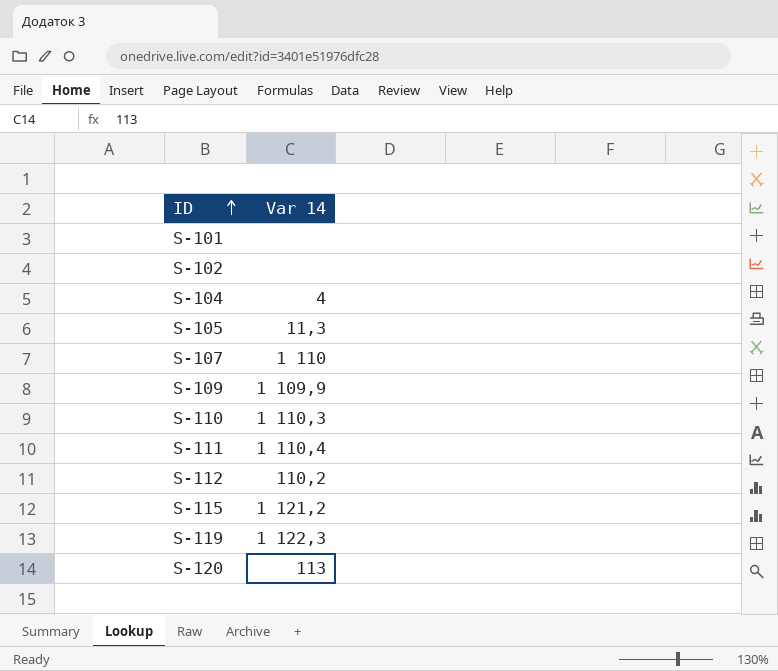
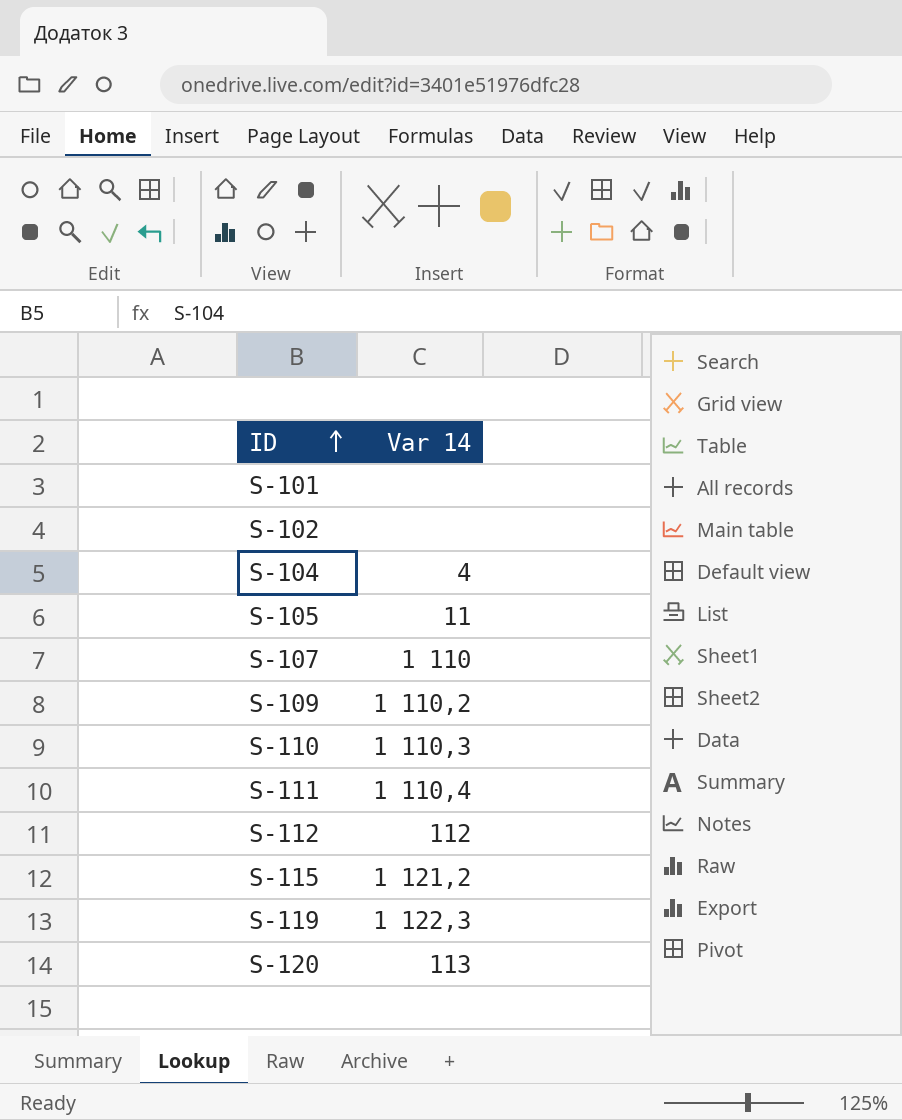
S-105 | Var 14: 11,3 -> 11
S-109 | Var 14: 1 109,9 -> 1 110,2
S-112 | Var 14: 110,2 -> 112

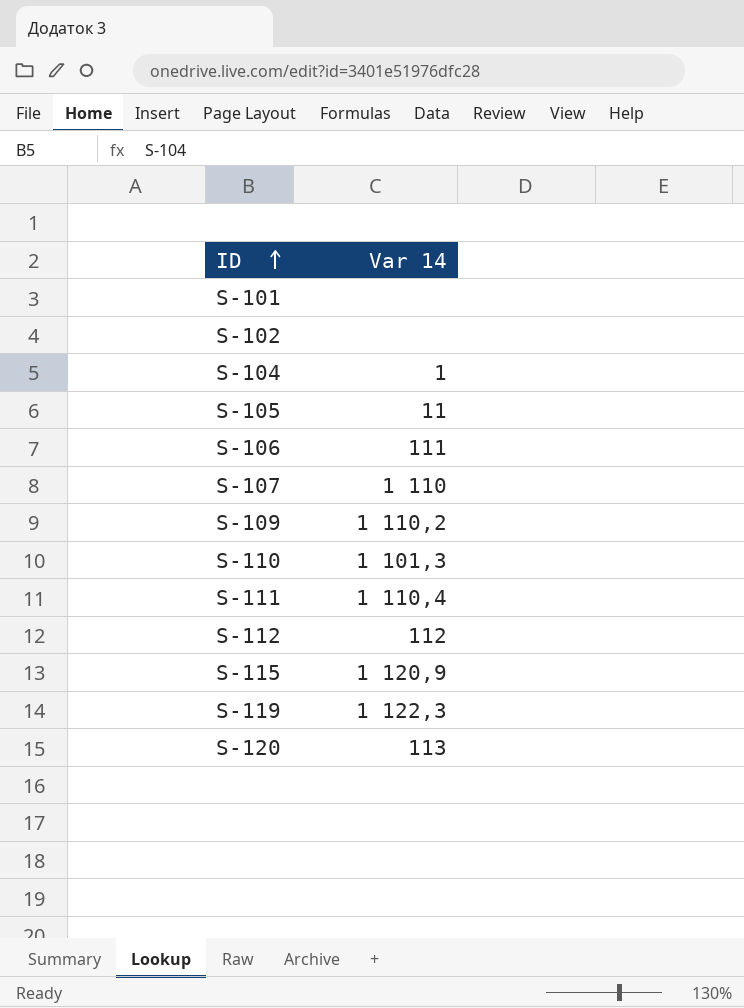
S-104 | Var 14: 4 -> 1
row S-106: none -> 111
S-110 | Var 14: 1 110,3 -> 1 101,3
S-115 | Var 14: 1 121,2 -> 1 120,9

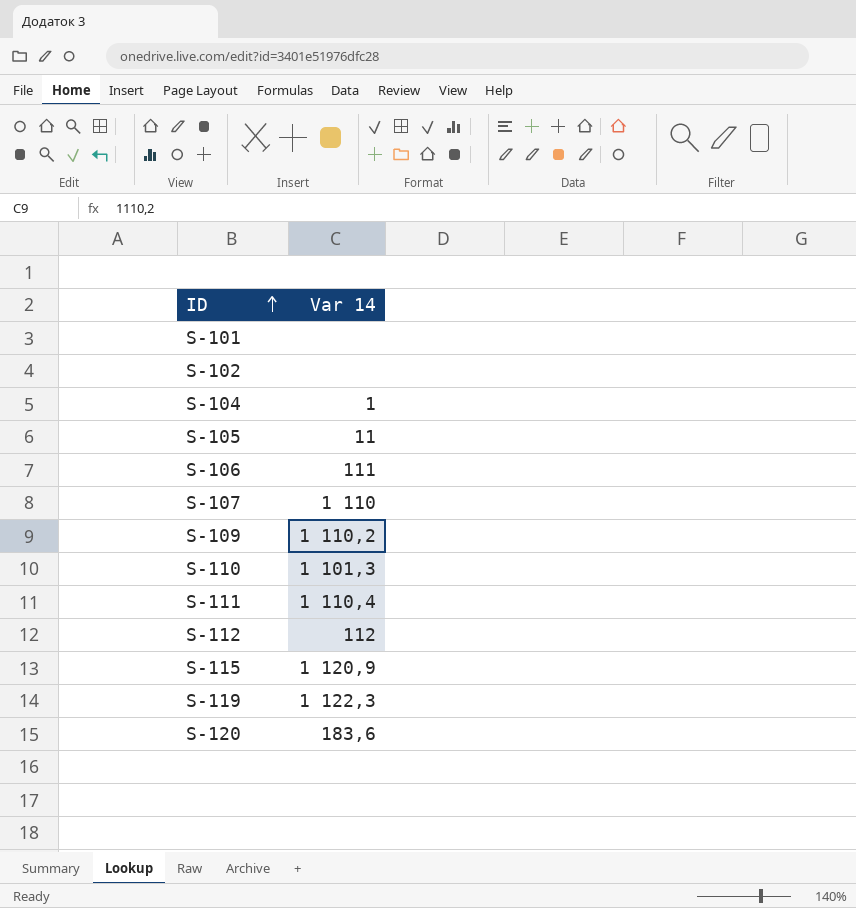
S-120 | Var 14: 113 -> 183,6

